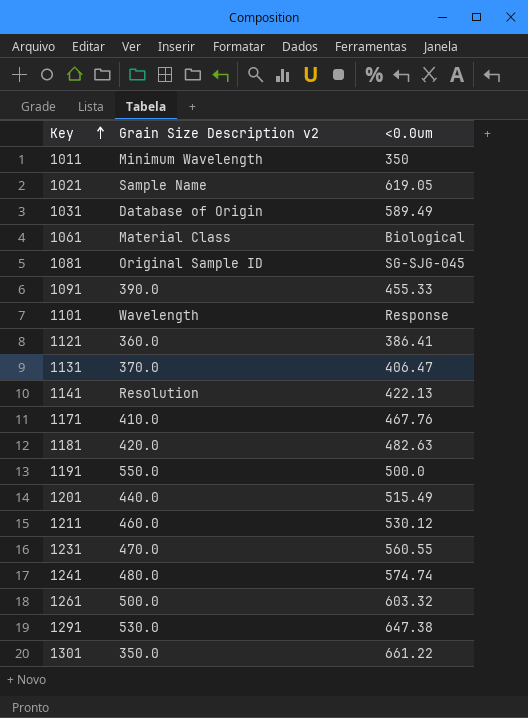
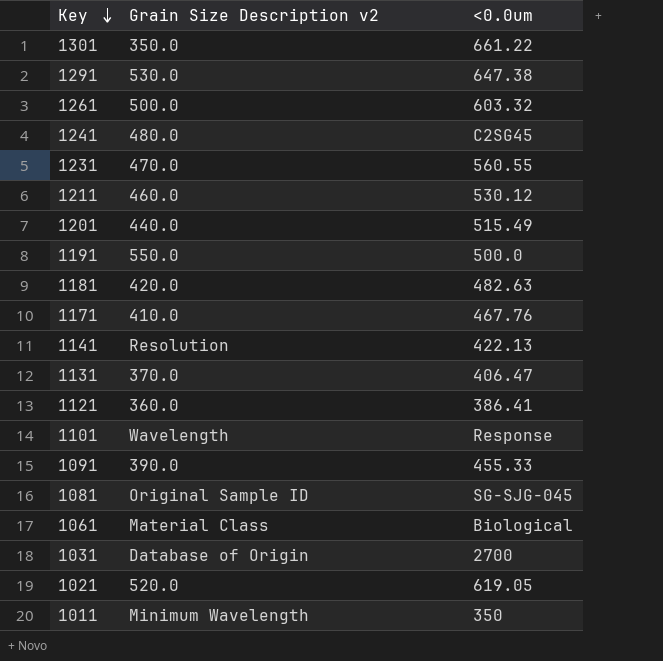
row order: Key ascending -> Key descending
1241 | <0.0um: 574.74 -> C2SG45
1031 | <0.0um: 589.49 -> 2700
1021 | Grain Size Description v2: Sample Name -> 520.0

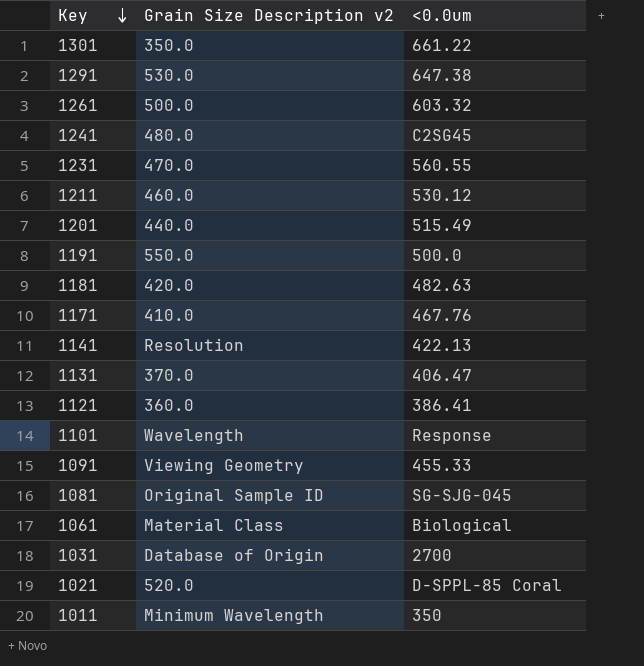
1091 | Grain Size Description v2: 390.0 -> Viewing Geometry
1021 | <0.0um: 619.05 -> D-SPPL-85 Coral

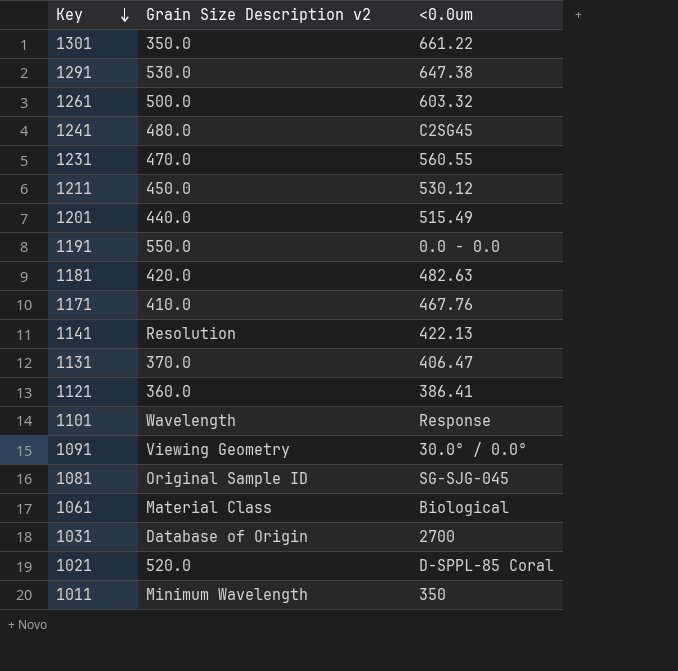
1211 | Grain Size Description v2: 460.0 -> 450.0
1191 | <0.0um: 500.0 -> 0.0 - 0.0
1091 | <0.0um: 455.33 -> 30.0° / 0.0°

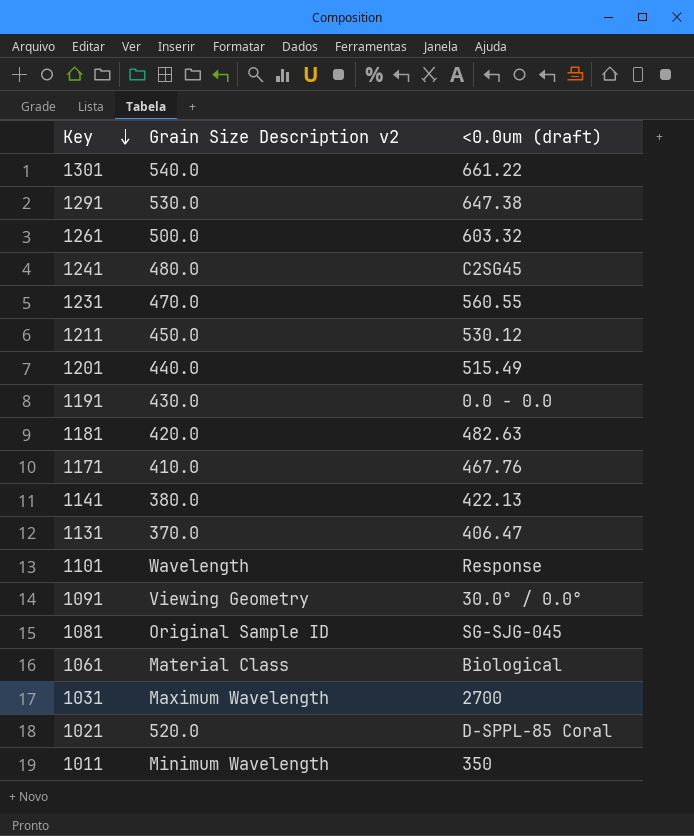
column name: <0.0um -> <0.0um (draft)
row 1121: 360.0 | 386.41 -> none
1301 | Grain Size Description v2: 350.0 -> 540.0
1191 | Grain Size Description v2: 550.0 -> 430.0
1141 | Grain Size Description v2: Resolution -> 380.0
1031 | Grain Size Description v2: Database of Origin -> Maximum Wavelength

